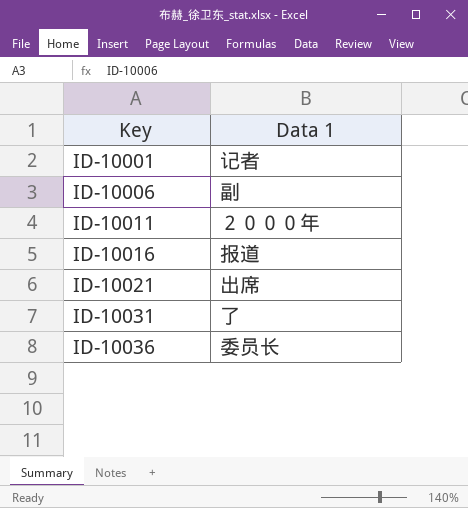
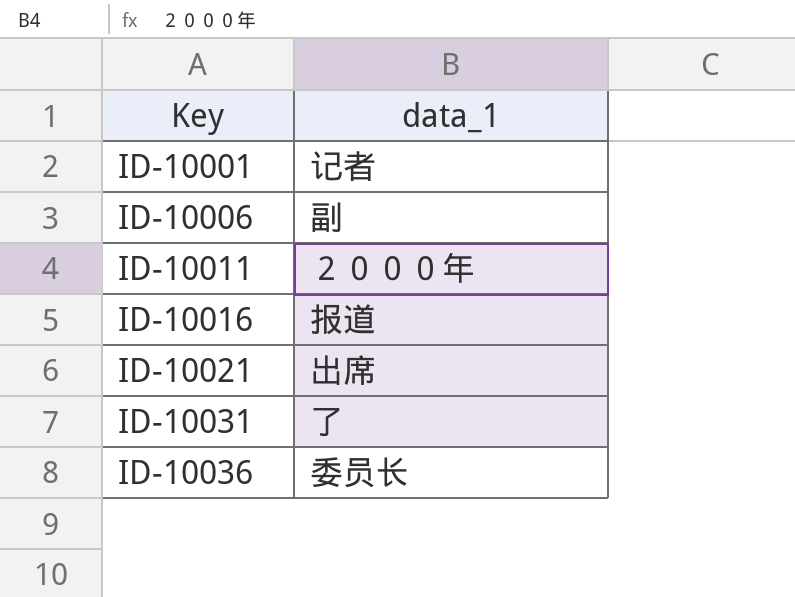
column name: Data 1 -> data_1

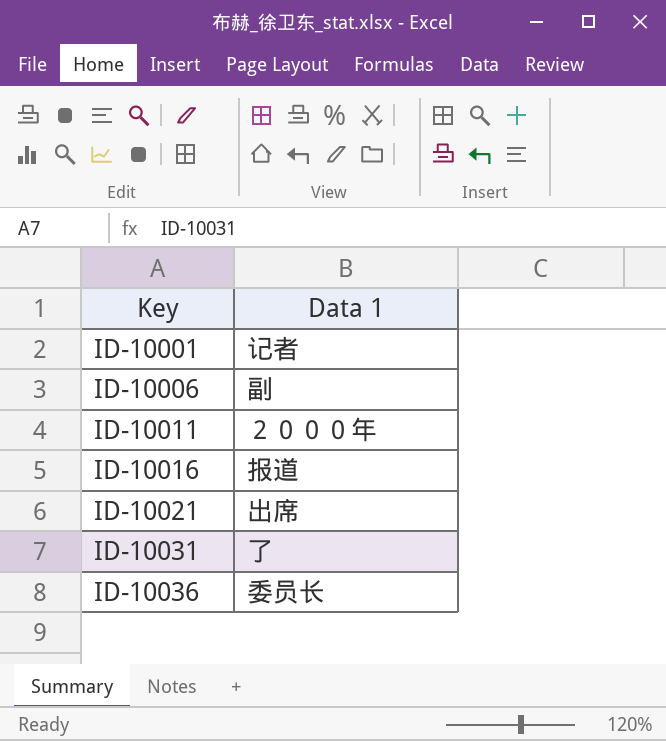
column name: data_1 -> Data 1

